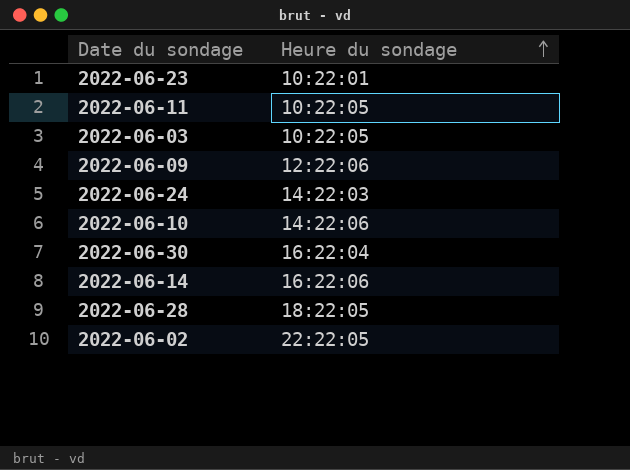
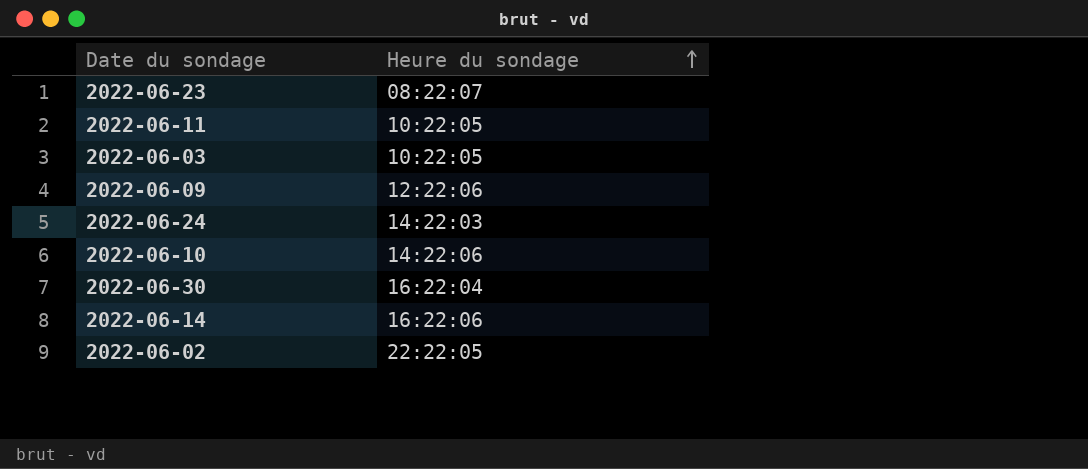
row 2022-06-28: 18:22:05 -> none
2022-06-23 | Heure du sondage: 10:22:01 -> 08:22:07

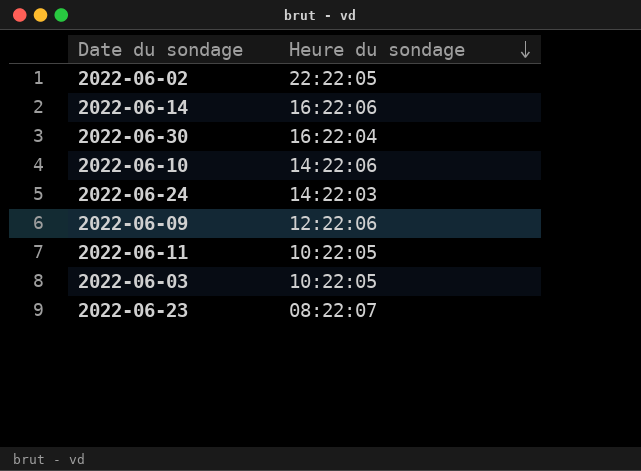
row order: Heure du sondage ascending -> Heure du sondage descending

